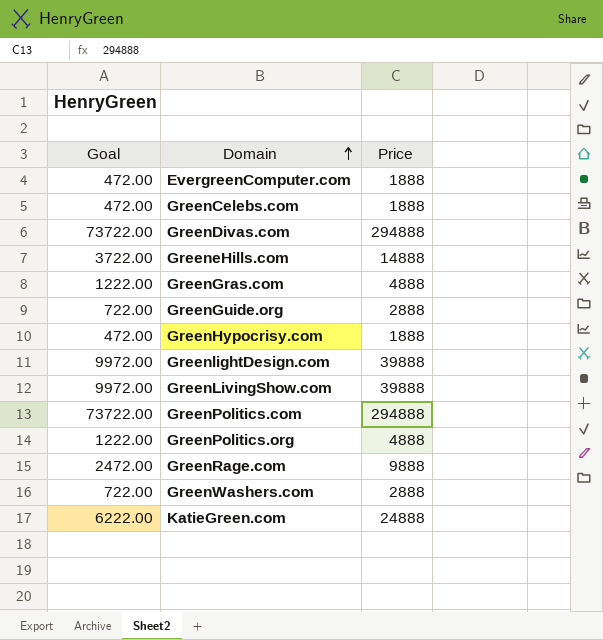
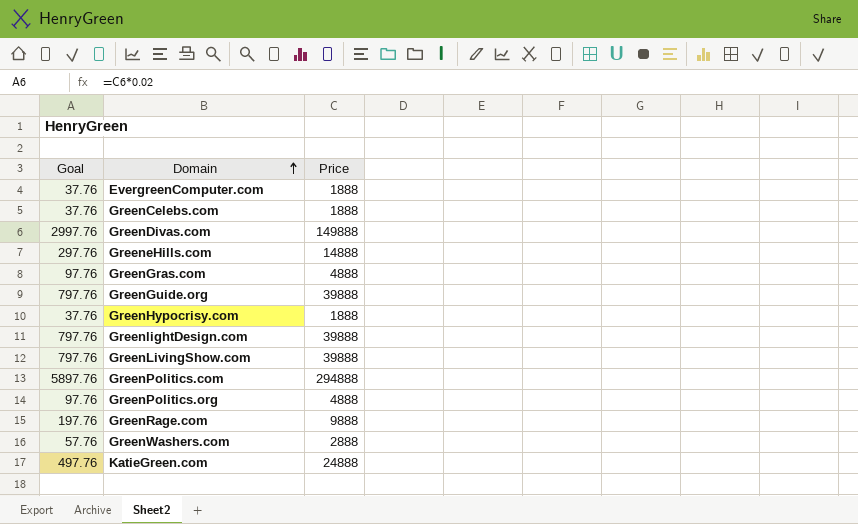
column Goal | formula: [Price] * 0.25 -> [Price] * 0.02
GreenDivas.com | Price: 294888 -> 149888
GreenGuide.org | Price: 2888 -> 39888

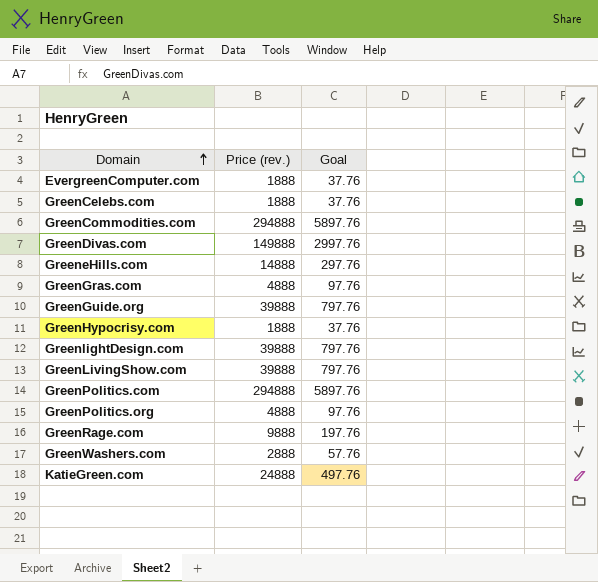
column name: Price -> Price (rev.)
column Goal | position: 1 -> 3
row GreenCommodities.com: none -> 294888 | 5897.76

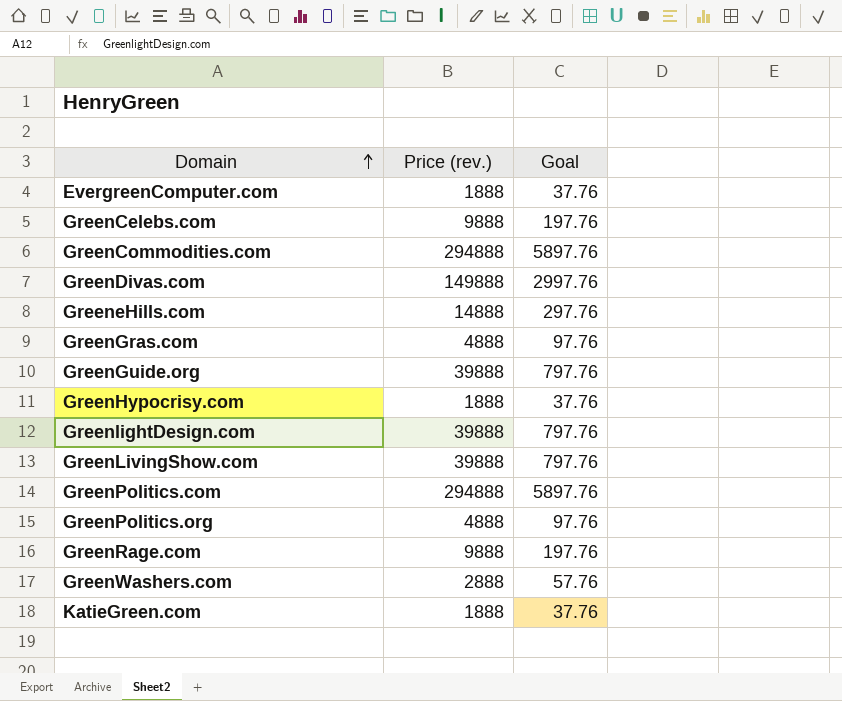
GreenCelebs.com | Price (rev.): 1888 -> 9888
GreenCelebs.com | Goal: 37.76 -> 197.76
KatieGreen.com | Price (rev.): 24888 -> 1888
KatieGreen.com | Goal: 497.76 -> 37.76

